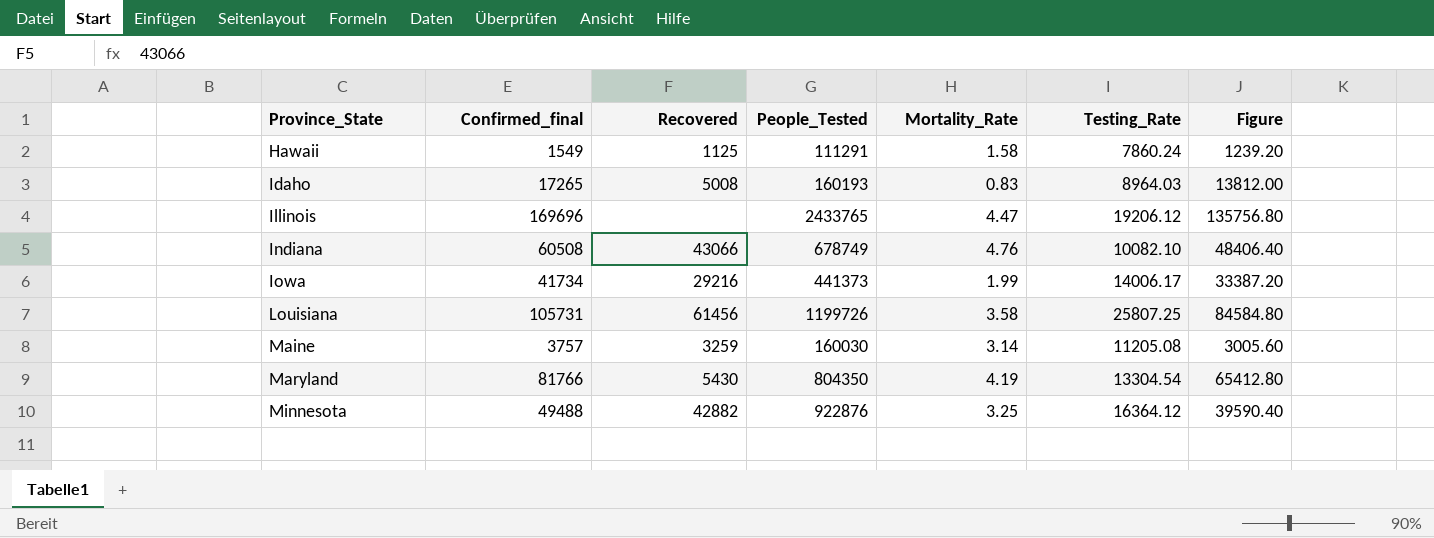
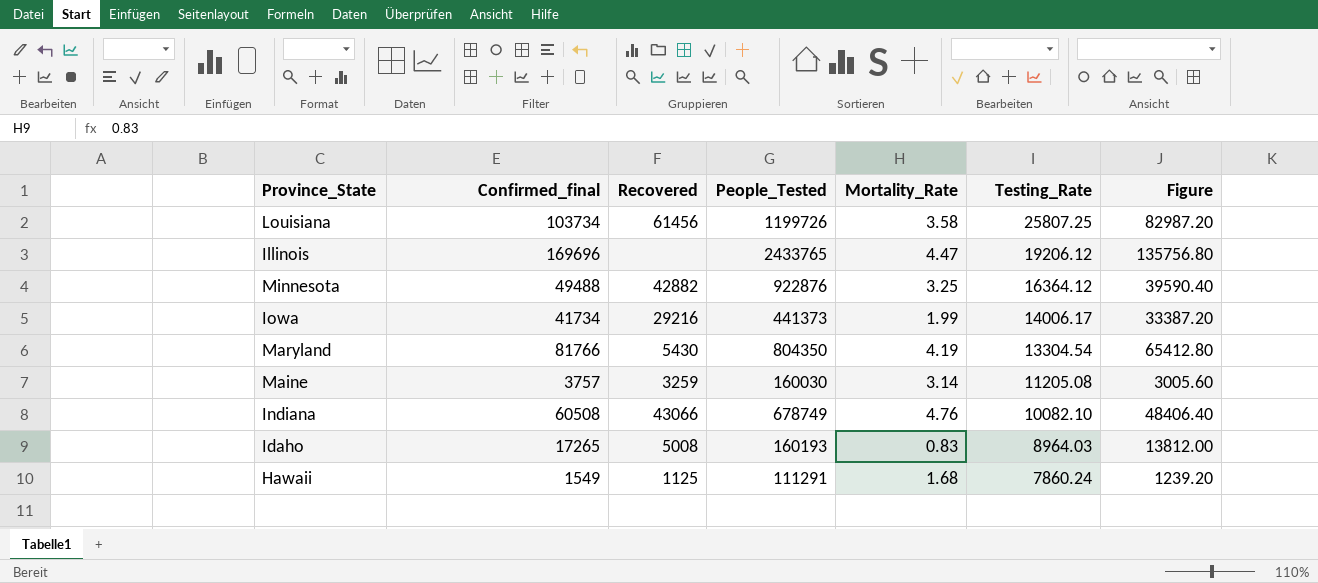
row order: Province_State ascending -> Testing_Rate descending
Louisiana | Confirmed_final: 105731 -> 103734
Louisiana | Figure: 84584.80 -> 82987.20
Hawaii | Mortality_Rate: 1.58 -> 1.68

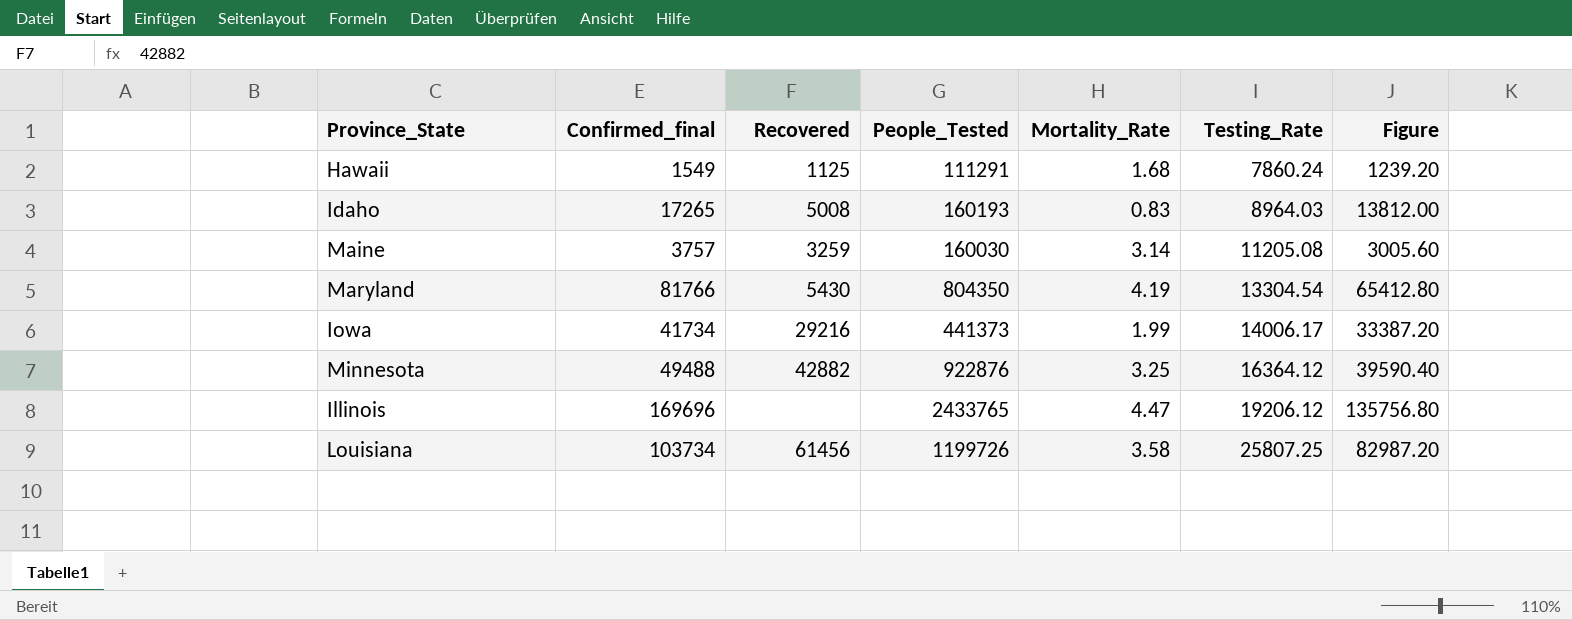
row order: Testing_Rate descending -> Testing_Rate ascending
row Indiana: 60508 | 43066 | 678749 | 4.76 | 10082.10 | 48406.40 -> none

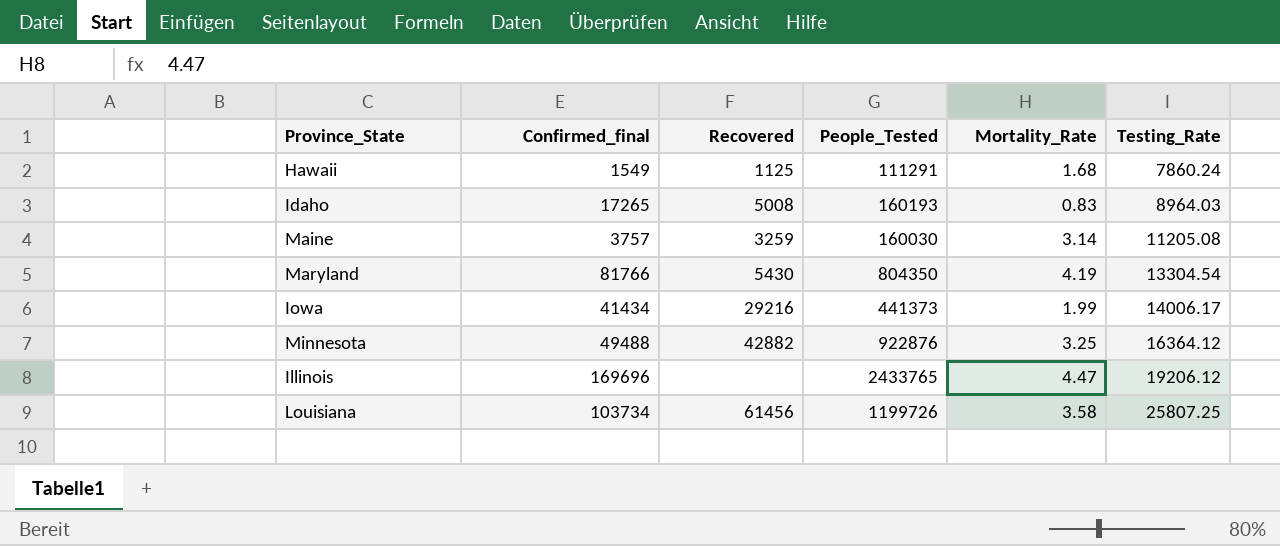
column Figure | formula: [Confirmed_final] * 0.8 -> none
Iowa | Confirmed_final: 41734 -> 41434

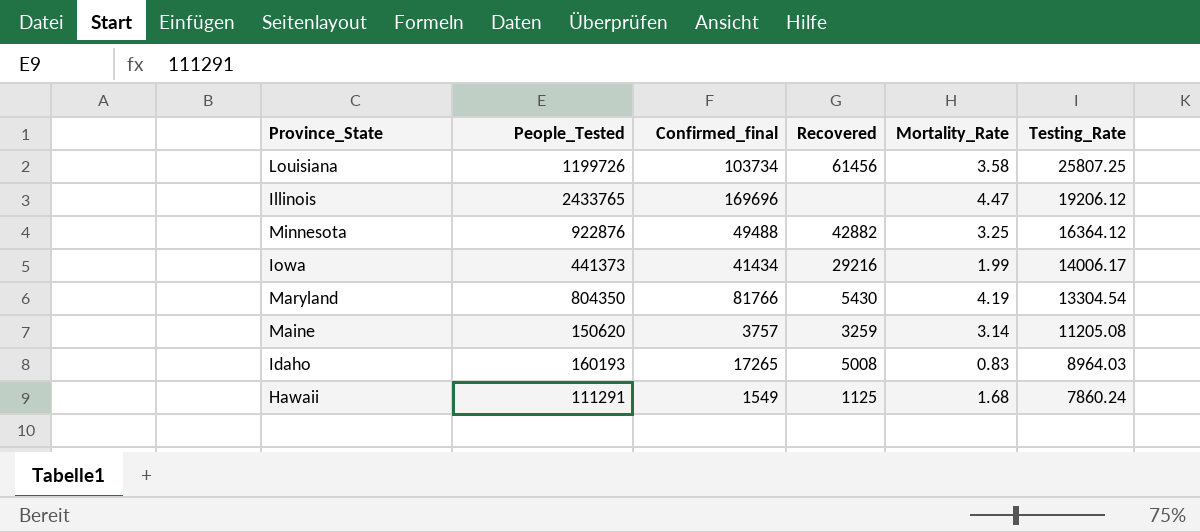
row order: Testing_Rate ascending -> Testing_Rate descending
column People_Tested | position: 4 -> 2
Maine | People_Tested: 160030 -> 150620

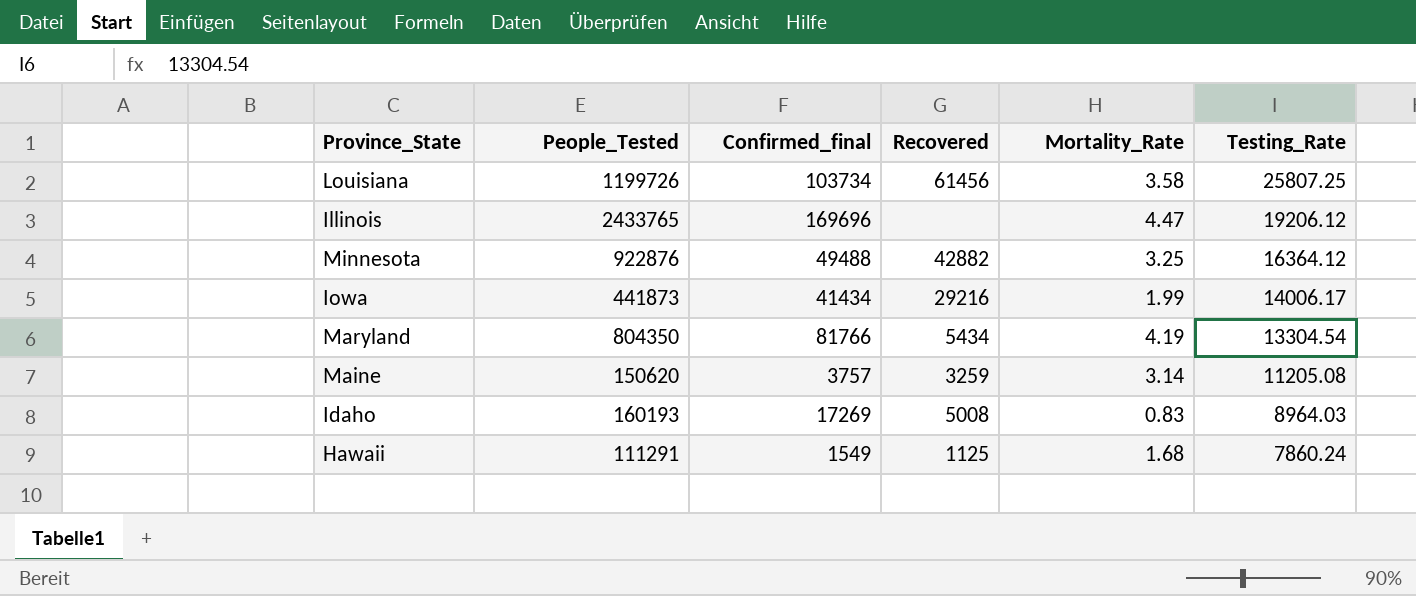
Iowa | People_Tested: 441373 -> 441873
Maryland | Recovered: 5430 -> 5434
Idaho | Confirmed_final: 17265 -> 17269

